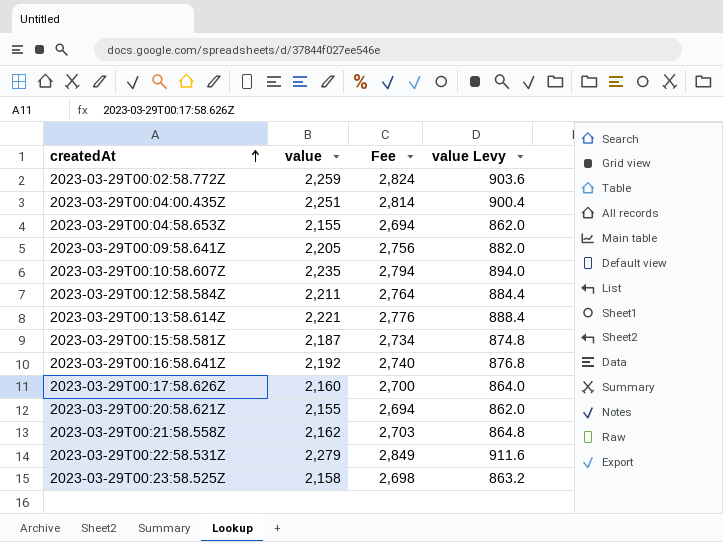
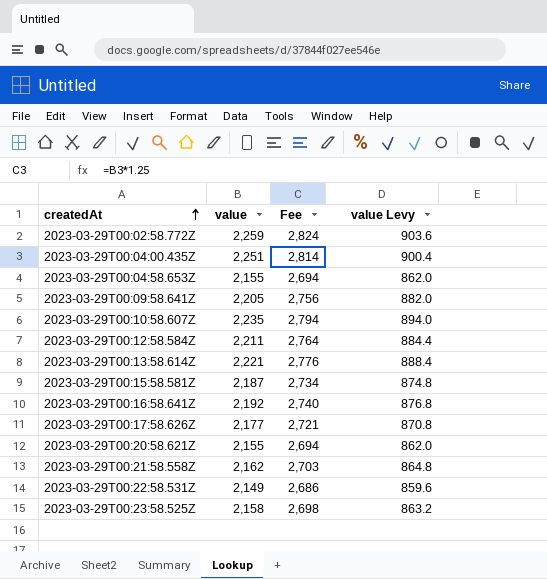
2023-03-29T00:17:58.626Z | value: 2,160 -> 2,177
2023-03-29T00:17:58.626Z | Fee: 2,700 -> 2,721
2023-03-29T00:17:58.626Z | value Levy: 864.0 -> 870.8
2023-03-29T00:22:58.531Z | value: 2,279 -> 2,149
2023-03-29T00:22:58.531Z | Fee: 2,849 -> 2,686
2023-03-29T00:22:58.531Z | value Levy: 911.6 -> 859.6

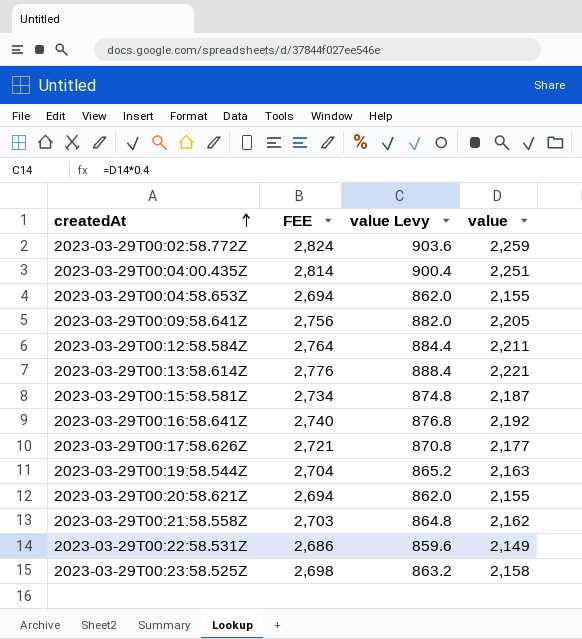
column name: Fee -> FEE
column value | position: 2 -> 4
row 2023-03-29T00:10:58.607Z: 2,235 | 2,794 | 894.0 -> none
row 2023-03-29T00:19:58.544Z: none -> 2,704 | 865.2 | 2,163

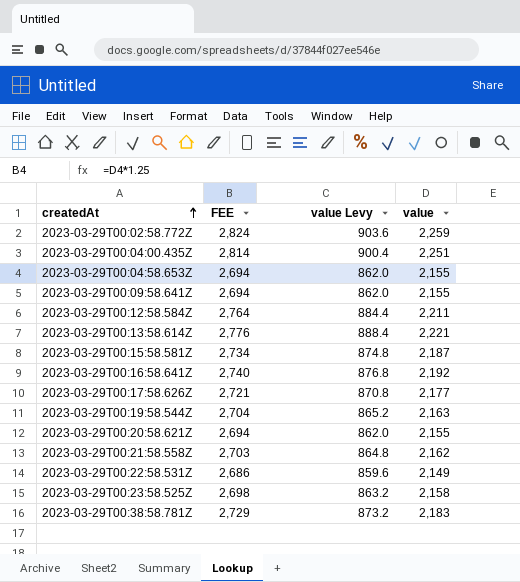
2023-03-29T00:09:58.641Z | FEE: 2,756 -> 2,694
2023-03-29T00:09:58.641Z | value Levy: 882.0 -> 862.0
2023-03-29T00:09:58.641Z | value: 2,205 -> 2,155
row 2023-03-29T00:38:58.781Z: none -> 2,729 | 873.2 | 2,183

